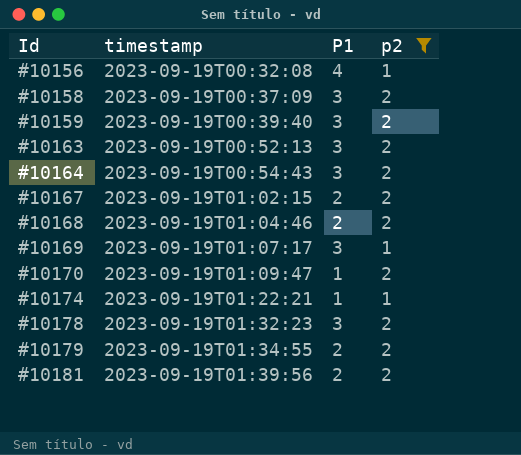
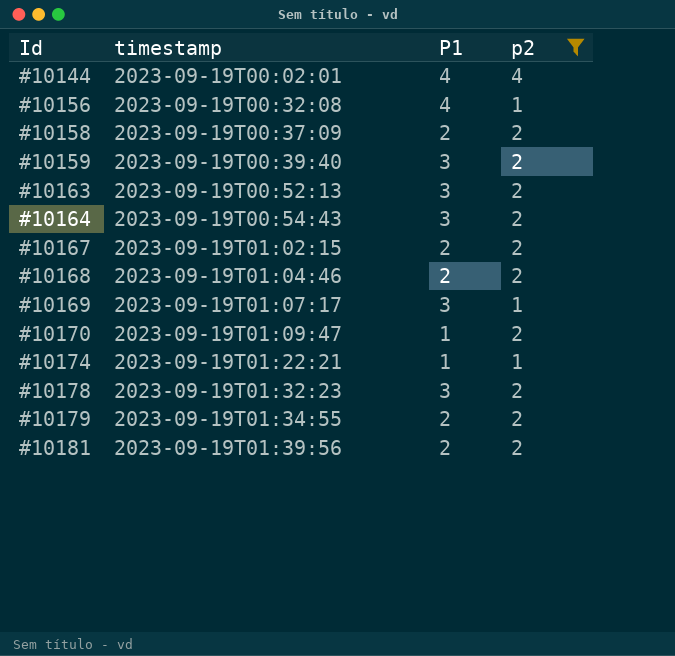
row #10144: none -> 2023-09-19T00:02:01 | 4 | 4
#10158 | P1: 3 -> 2

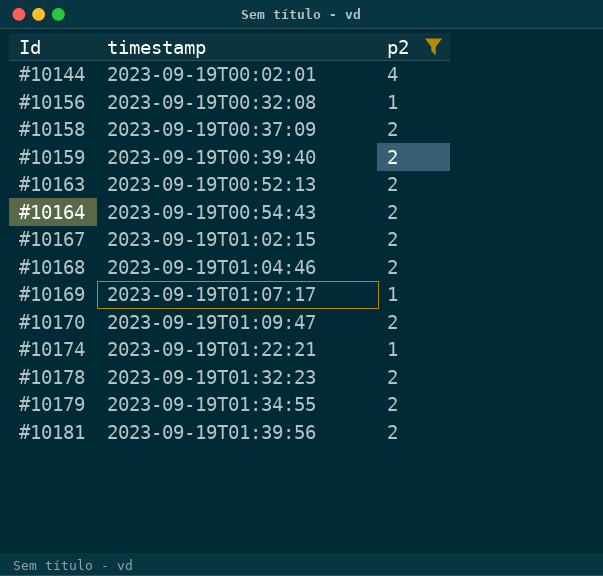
column P1 | position: 3 -> none

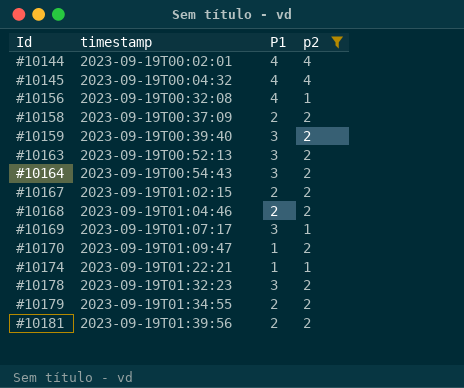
column P1 | position: none -> 3
row #10145: none -> 2023-09-19T00:04:32 | 4 | 4

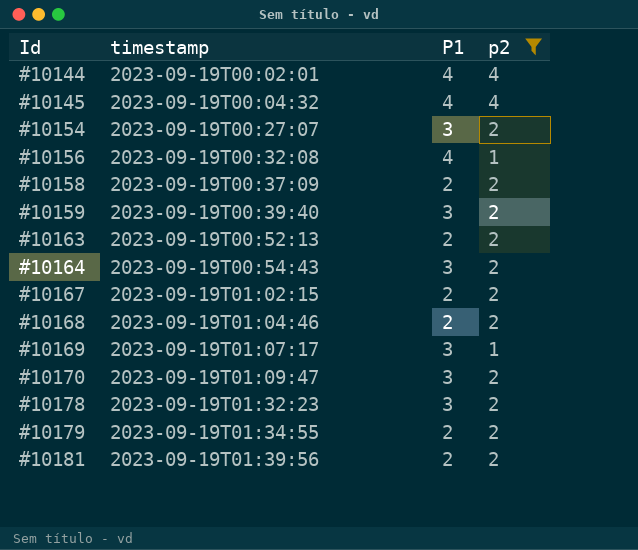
row #10174: 2023-09-19T01:22:21 | 1 | 1 -> none
row #10154: none -> 2023-09-19T00:27:07 | 3 | 2
#10163 | P1: 3 -> 2
#10170 | P1: 1 -> 3

